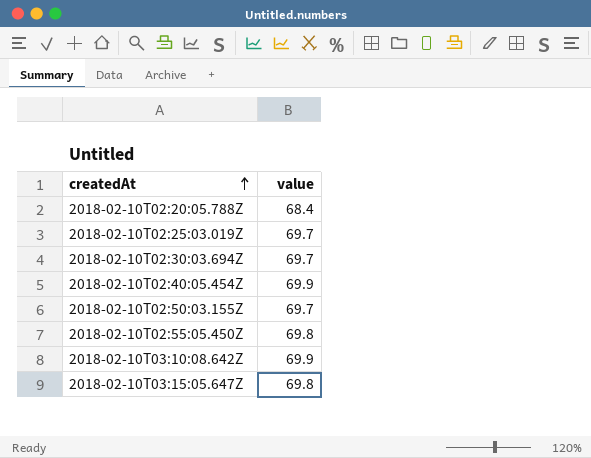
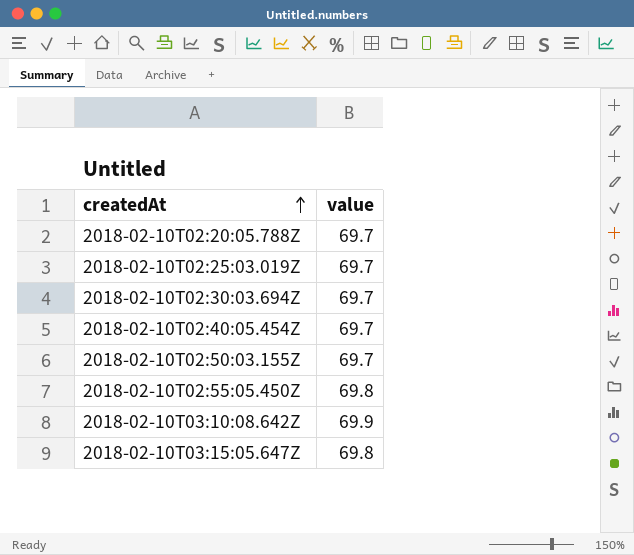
2018-02-10T02:20:05.788Z | value: 68.4 -> 69.7
2018-02-10T02:40:05.454Z | value: 69.9 -> 69.7

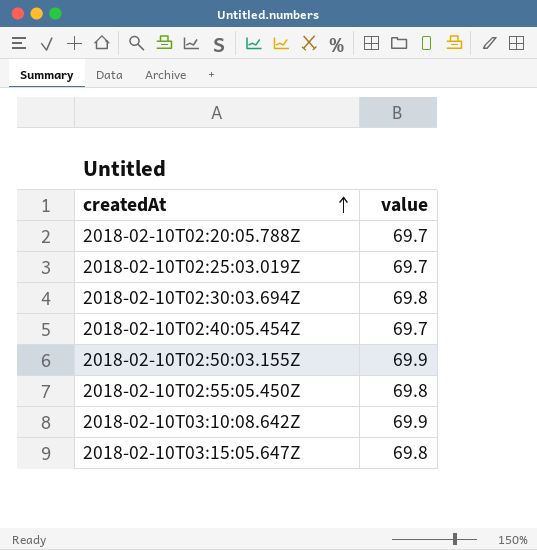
2018-02-10T02:30:03.694Z | value: 69.7 -> 69.8
2018-02-10T02:50:03.155Z | value: 69.7 -> 69.9

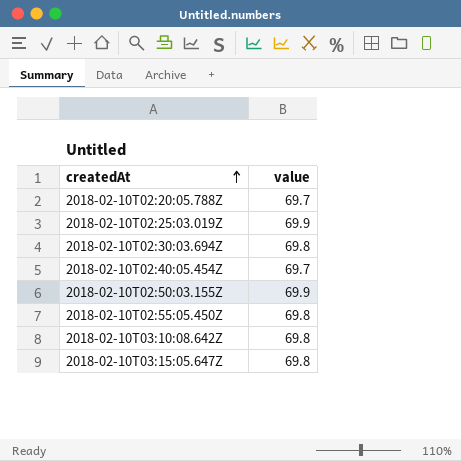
2018-02-10T02:25:03.019Z | value: 69.7 -> 69.9
2018-02-10T03:10:08.642Z | value: 69.9 -> 69.8

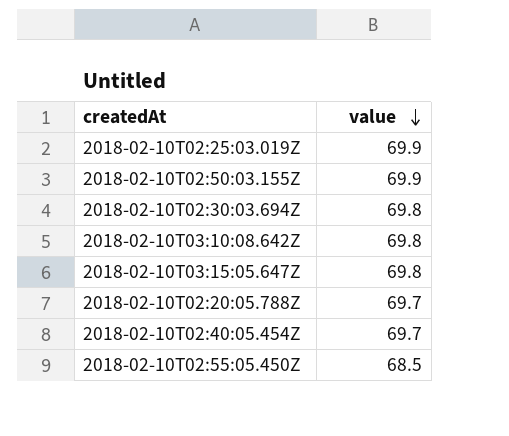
row order: createdAt ascending -> value descending
2018-02-10T02:55:05.450Z | value: 69.8 -> 68.5

